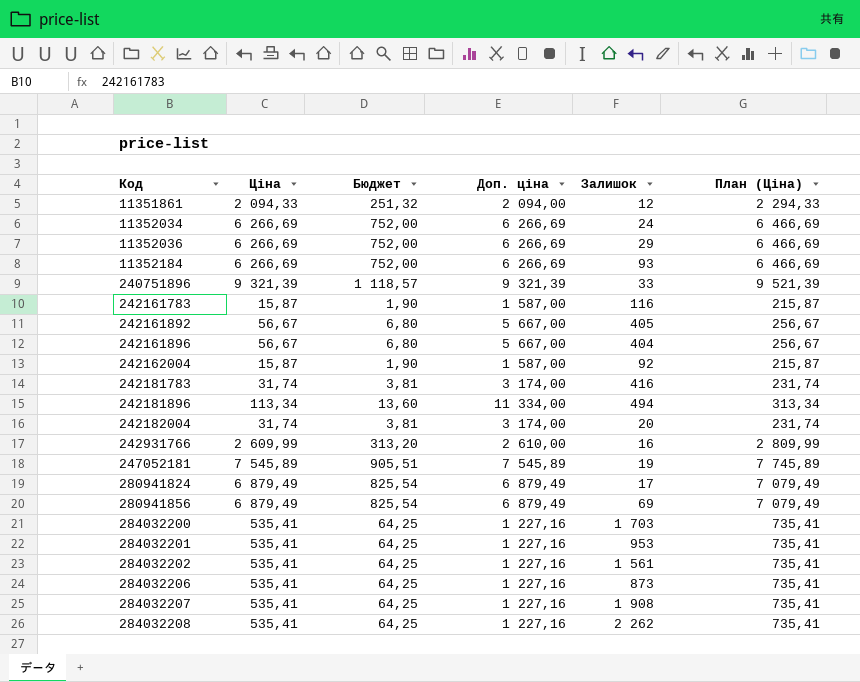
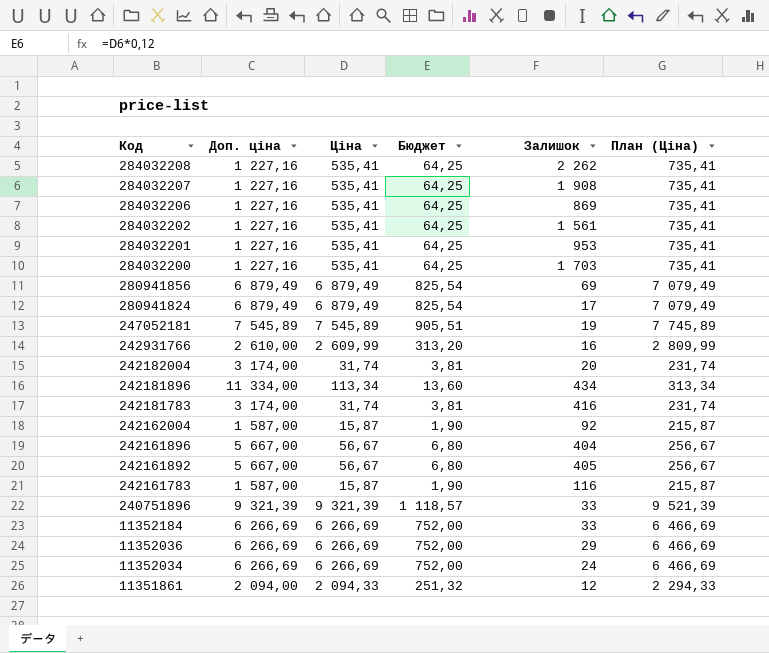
row order: Код ascending -> Код descending
column Доп. ціна | position: 4 -> 2
284032206 | Залишок: 873 -> 869
242181896 | Залишок: 494 -> 434
11352184 | Залишок: 93 -> 33

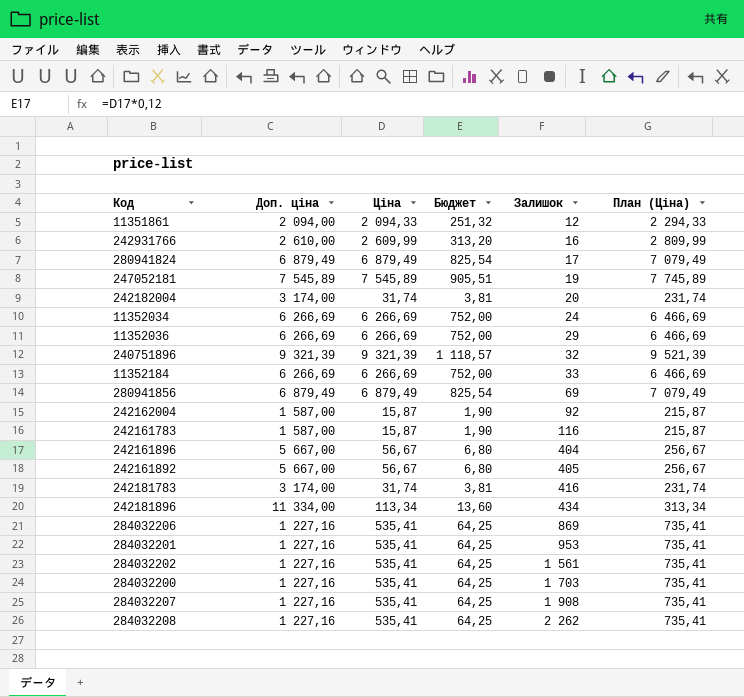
row order: Код descending -> Залишок ascending
240751896 | Залишок: 33 -> 32

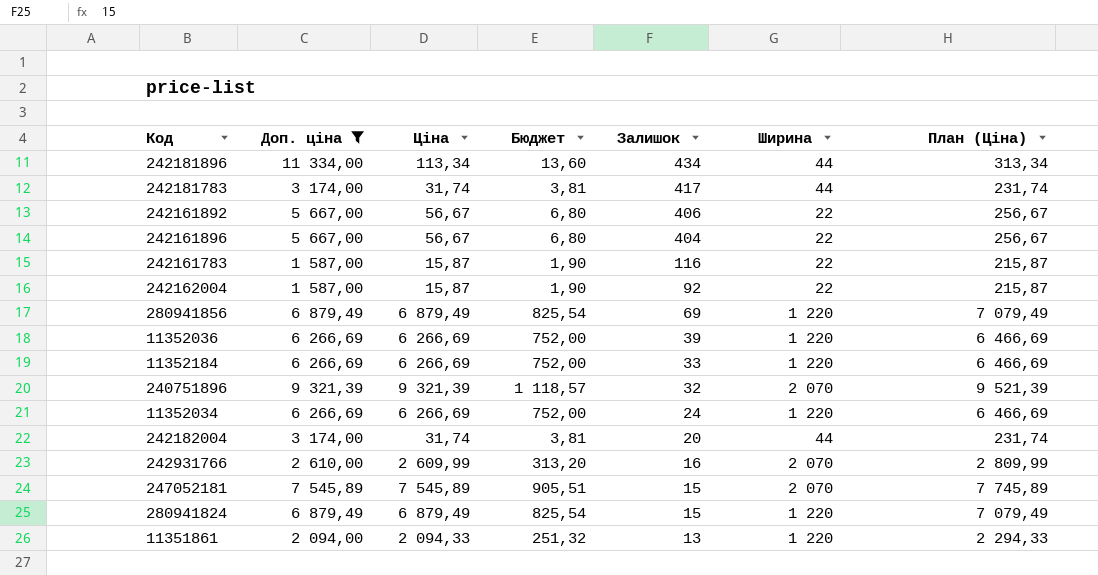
filter: none -> Доп. ціна != 1 227,16
row order: Залишок ascending -> Залишок descending
column Ширина | position: none -> 6
242181783 | Залишок: 416 -> 417
242161892 | Залишок: 405 -> 406
11352036 | Залишок: 29 -> 39
247052181 | Залишок: 19 -> 15
280941824 | Залишок: 17 -> 15
11351861 | Залишок: 12 -> 13

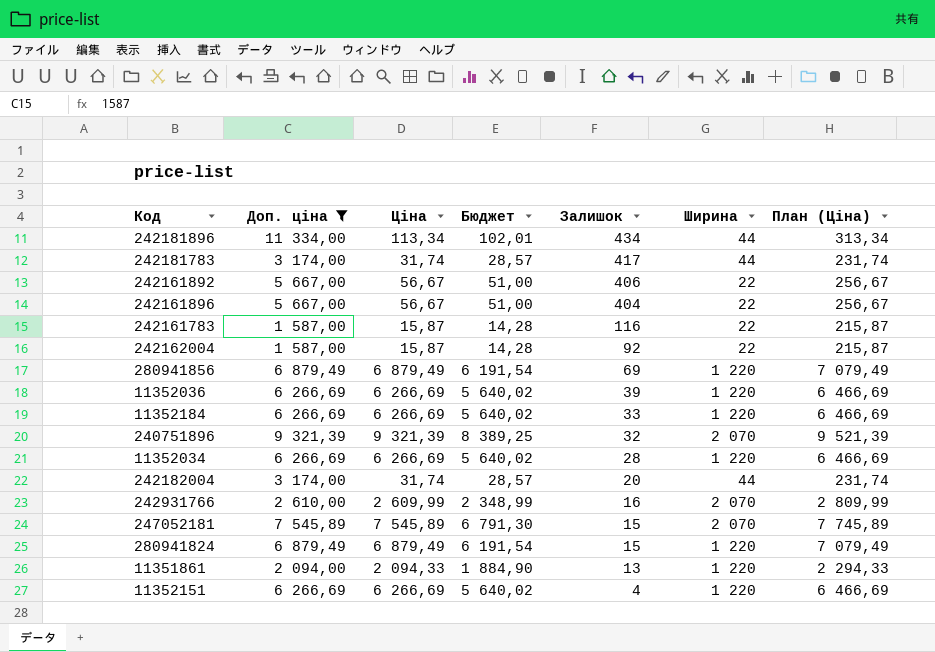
column Бюджет | formula: [Ціна] * 0,12 -> [Ціна] * 0,9
11352034 | Залишок: 24 -> 28
row 11352151: none -> 6 266,69 | 6 266,69 | 5 640,02 | 4 | 1 220 | 6 466,69

